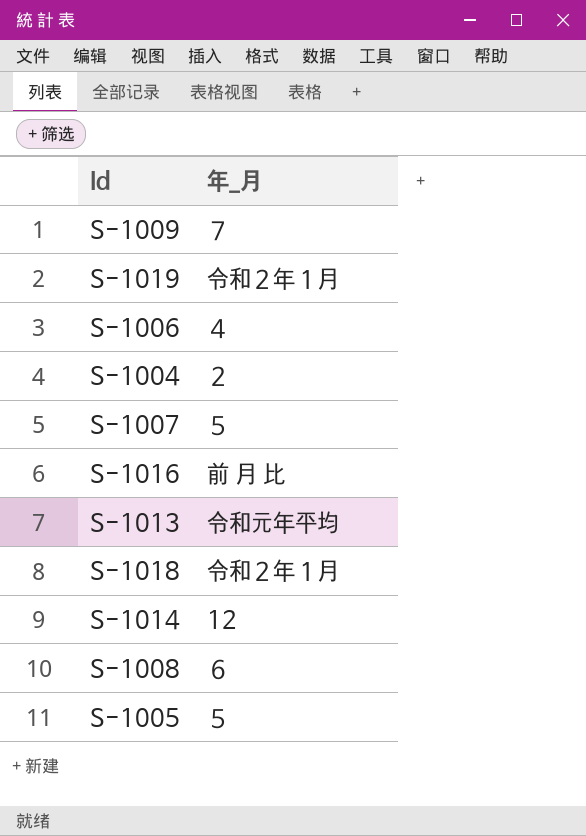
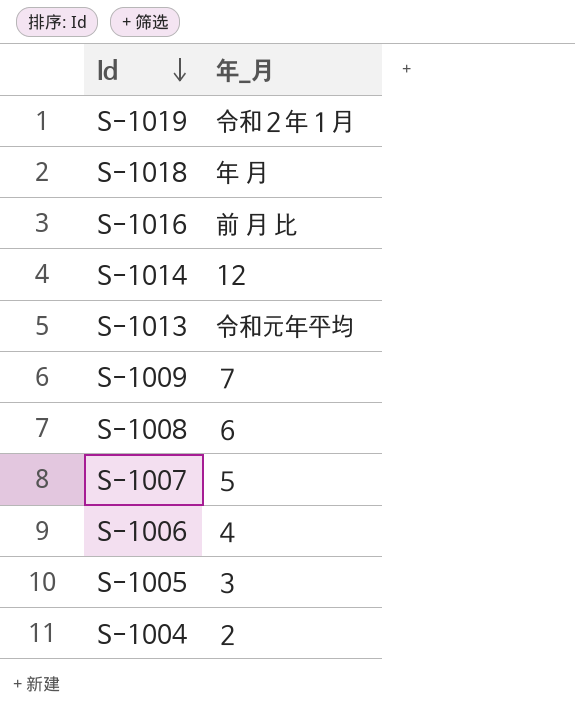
row order: none -> Id descending
S-1018 | 年_月: 令和２年１月 -> 年 月
S-1005 | 年_月: ５ -> ３

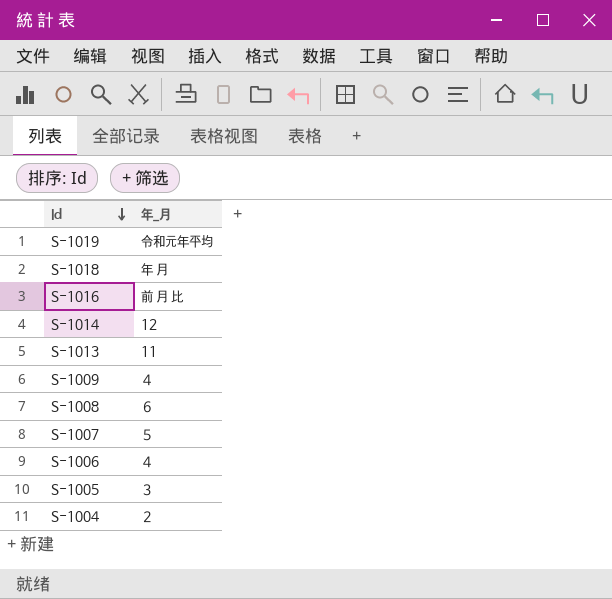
S-1019 | 年_月: 令和２年１月 -> 令和元年平均
S-1013 | 年_月: 令和元年平均 -> 11
S-1009 | 年_月: ７ -> ４

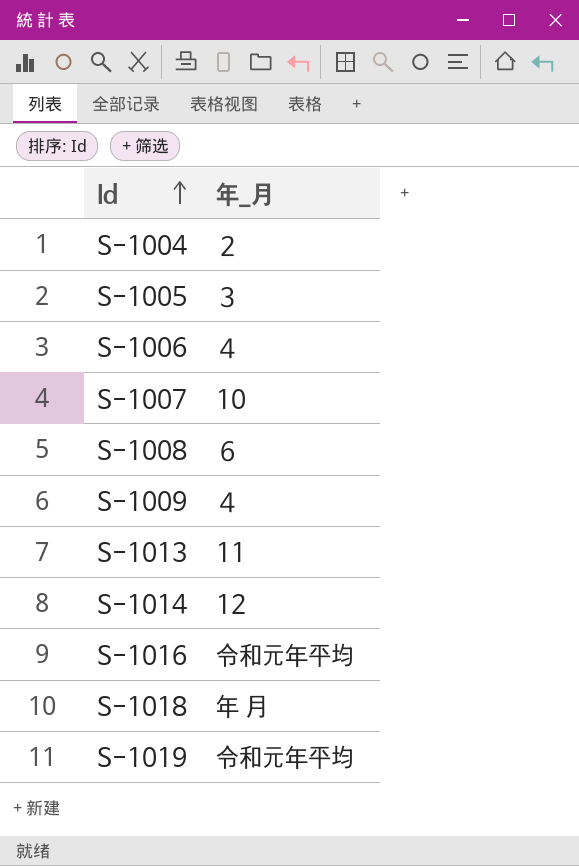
row order: Id descending -> Id ascending
S-1007 | 年_月: ５ -> 10
S-1016 | 年_月: 前 月 比 -> 令和元年平均

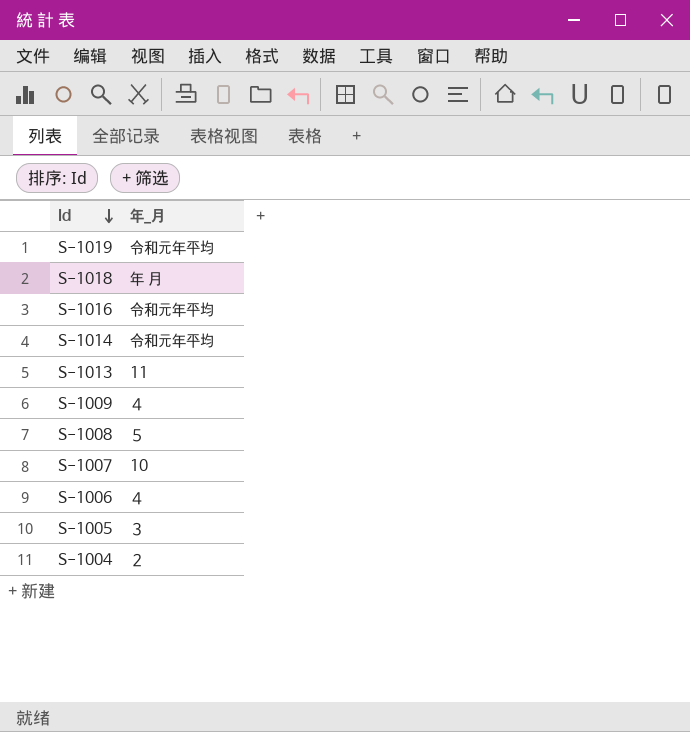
row order: Id ascending -> Id descending
S-1014 | 年_月: 12 -> 令和元年平均
S-1008 | 年_月: ６ -> ５

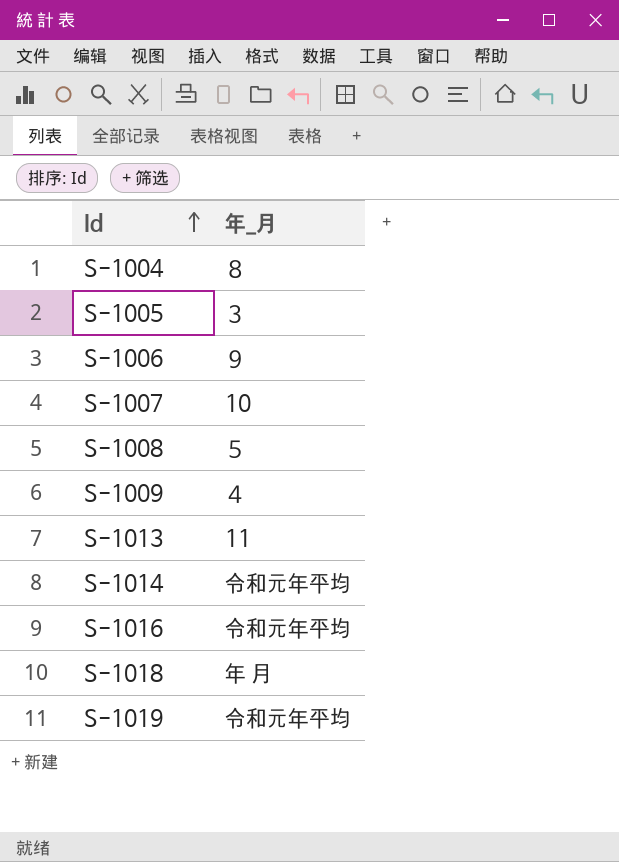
row order: Id descending -> Id ascending
S-1004 | 年_月: ２ -> ８
S-1006 | 年_月: ４ -> ９

